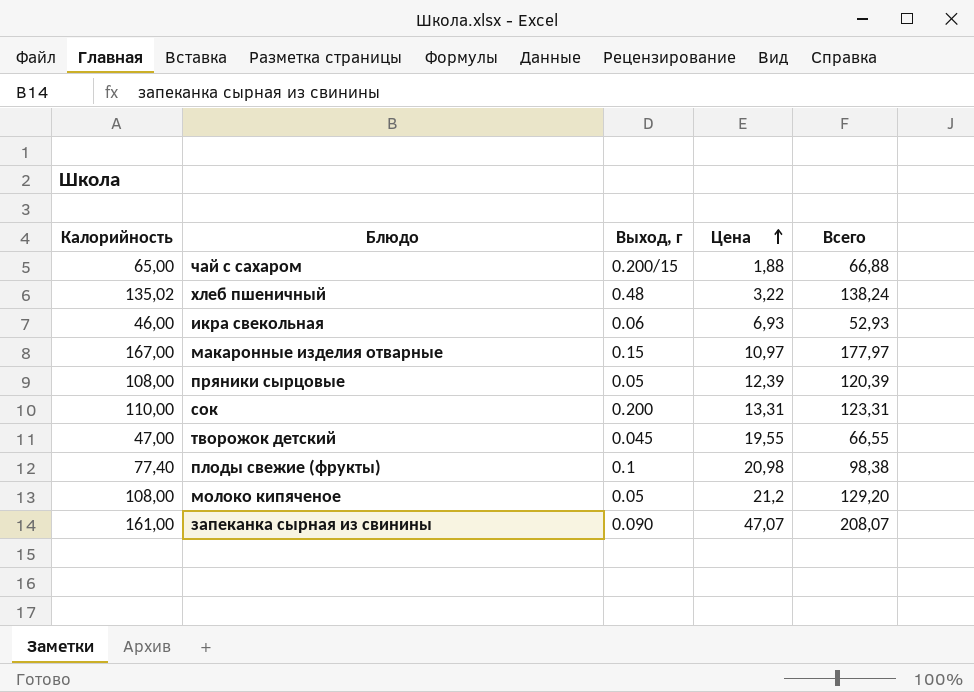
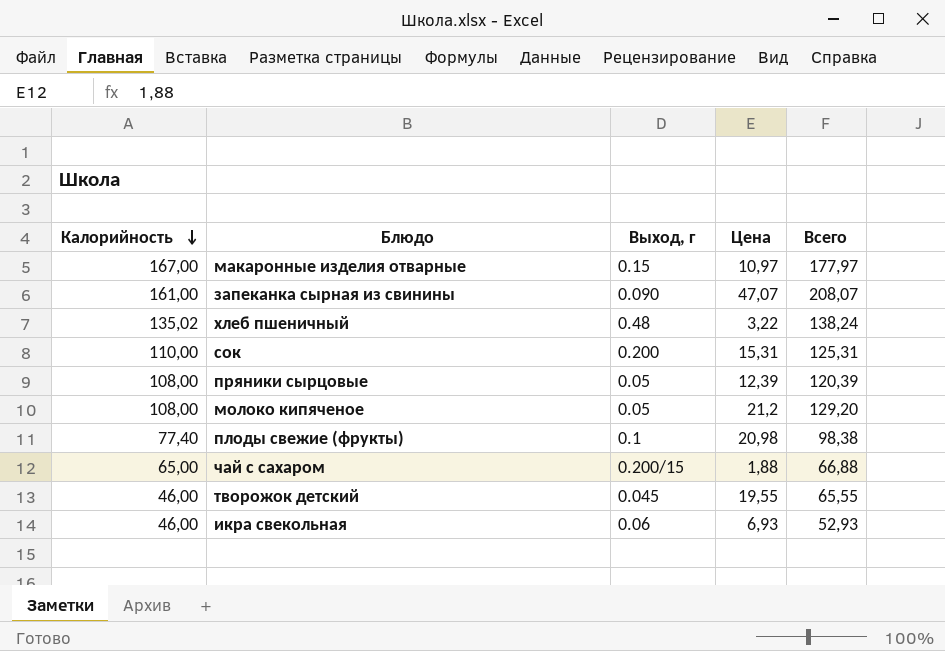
row order: Цена ascending -> Калорийность descending
сок | Цена: 13,31 -> 15,31
сок | Всего: 123,31 -> 125,31
творожок детский | Калорийность: 47,00 -> 46,00
творожок детский | Всего: 66,55 -> 65,55

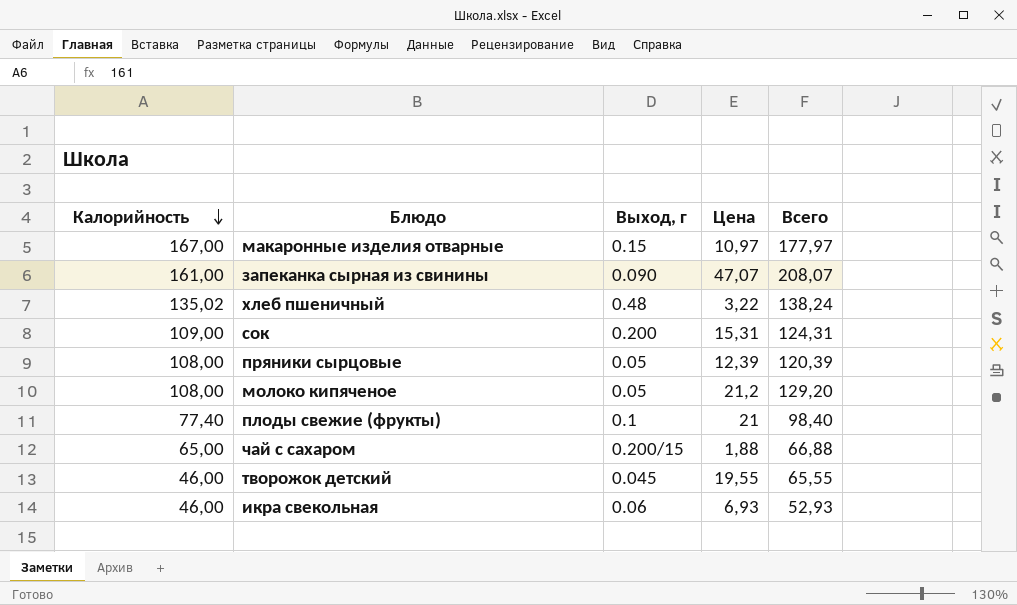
сок | Калорийность: 110,00 -> 109,00
сок | Всего: 125,31 -> 124,31
плоды свежие (фрукты) | Цена: 20,98 -> 21
плоды свежие (фрукты) | Всего: 98,38 -> 98,40

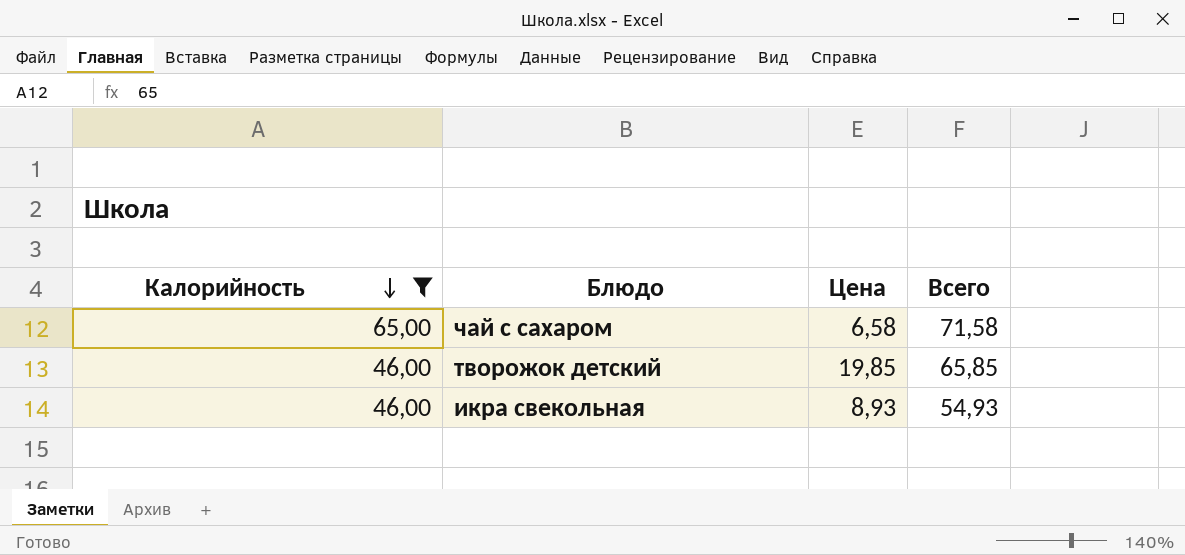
filter: none -> Калорийность <= 65,00
column Выход, г | position: 3 -> none
чай с сахаром | Цена: 1,88 -> 6,58
чай с сахаром | Всего: 66,88 -> 71,58
творожок детский | Цена: 19,55 -> 19,85
творожок детский | Всего: 65,55 -> 65,85
икра свекольная | Цена: 6,93 -> 8,93
икра свекольная | Всего: 52,93 -> 54,93

